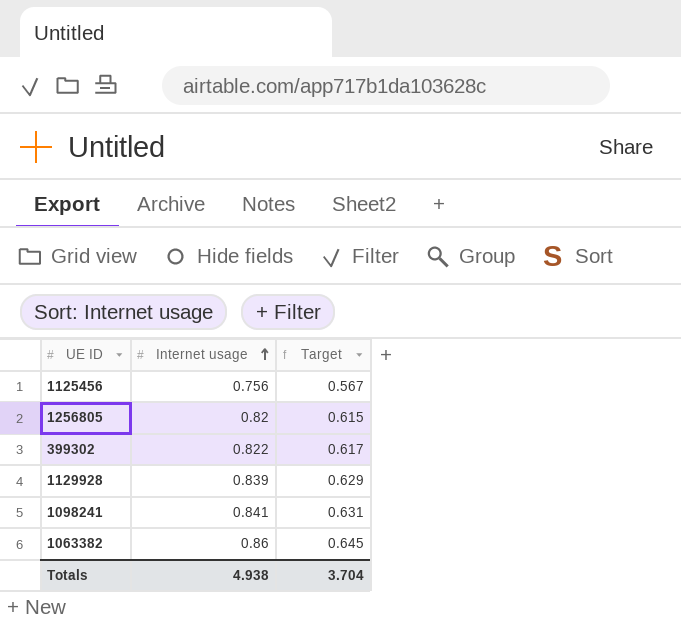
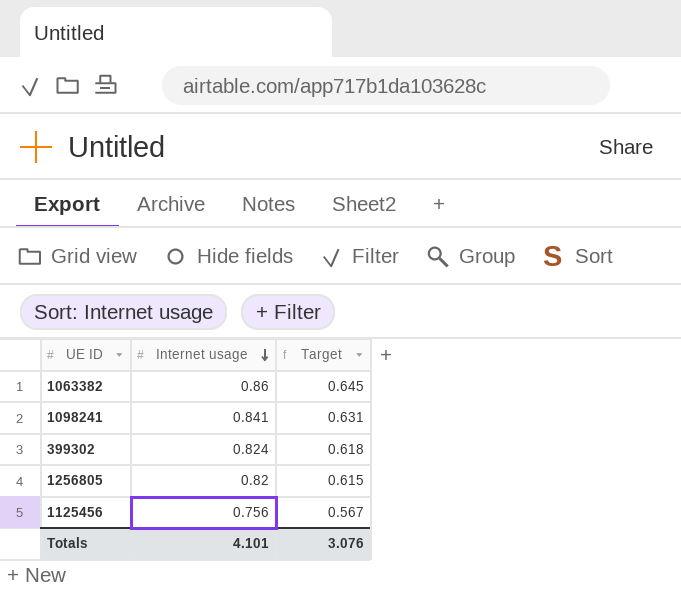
row order: Internet usage ascending -> Internet usage descending
row 1129928: 0.839 | 0.629 -> none
399302 | Internet usage: 0.822 -> 0.824
399302 | Target: 0.617 -> 0.618
Totals | Internet usage: 4.938 -> 4.101
Totals | Target: 3.704 -> 3.076

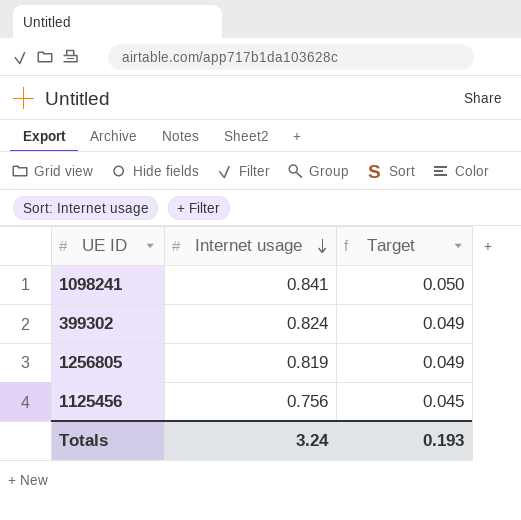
column Target | formula: [Internet usage] * 0.75 -> [Internet usage] * 0.06
row 1063382: 0.86 | 0.645 -> none
1256805 | Internet usage: 0.82 -> 0.819
Totals | Internet usage: 4.101 -> 3.24
Totals | Target: 3.076 -> 0.193

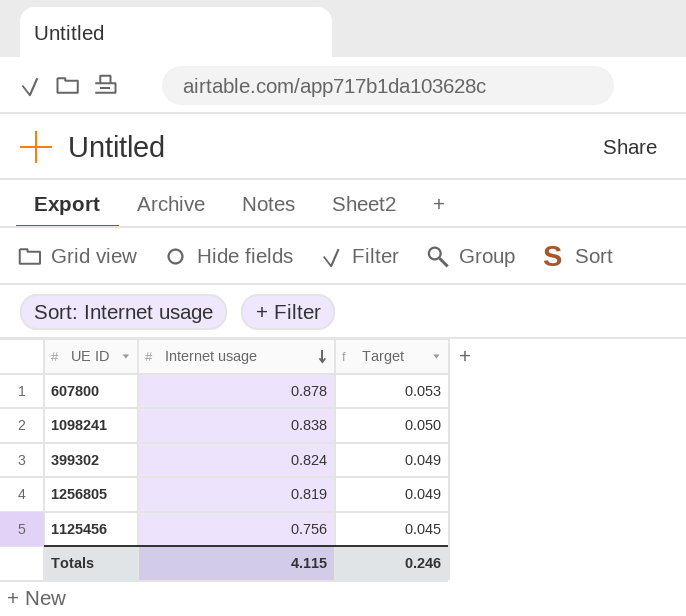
row 607800: none -> 0.878 | 0.053
1098241 | Internet usage: 0.841 -> 0.838
Totals | Internet usage: 3.24 -> 4.115
Totals | Target: 0.193 -> 0.246

